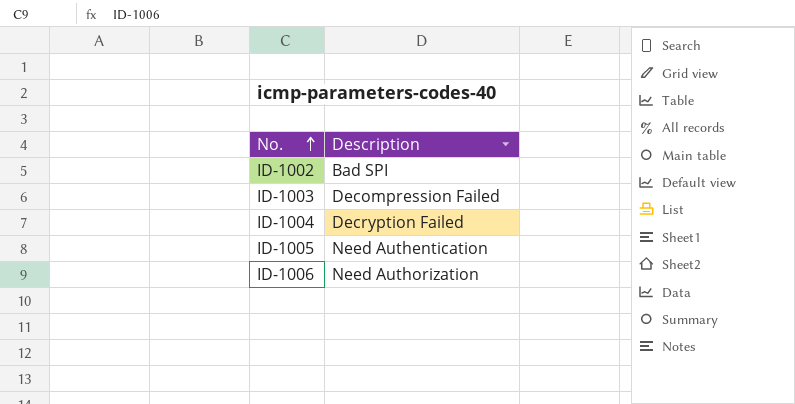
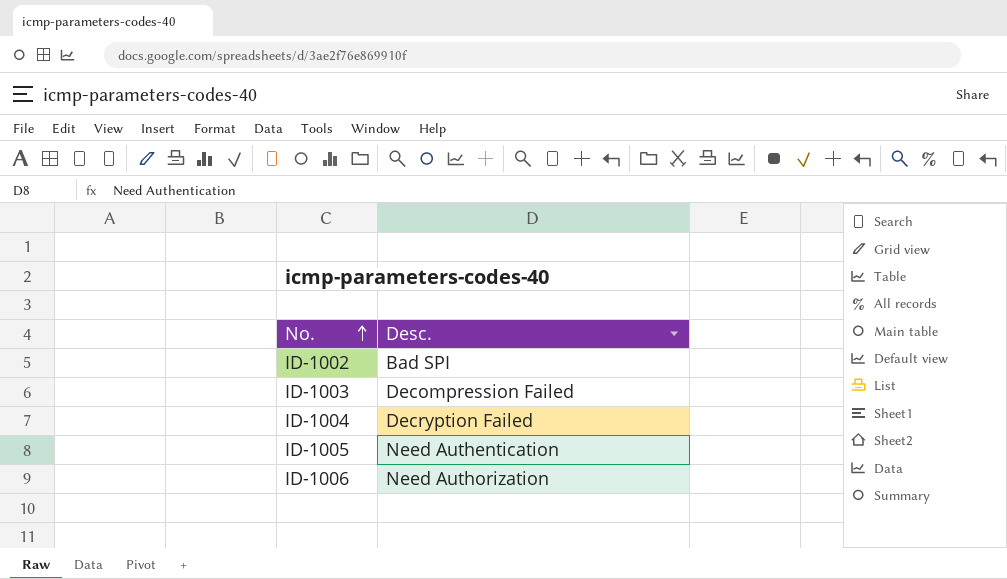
column name: Description -> Desc.

